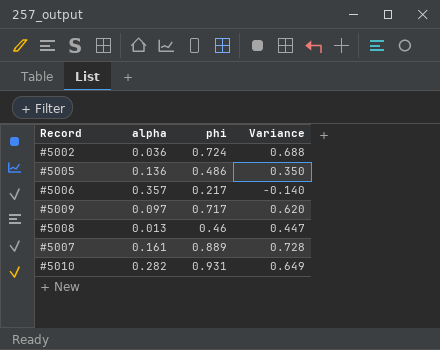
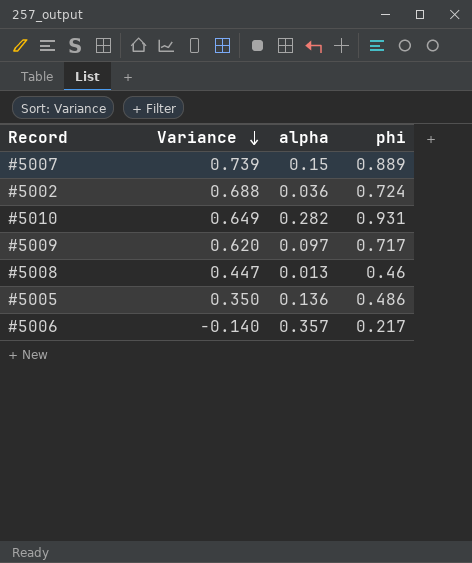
row order: none -> Variance descending
column Variance | position: 4 -> 2
#5007 | Variance: 0.728 -> 0.739
#5007 | alpha: 0.161 -> 0.15

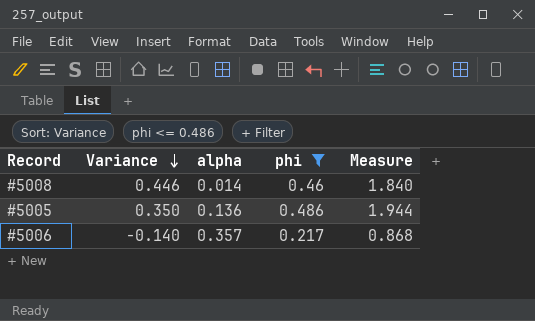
filter: none -> phi <= 0.486
column Measure | formula: none -> [phi] * 4
#5008 | Variance: 0.447 -> 0.446
#5008 | alpha: 0.013 -> 0.014

